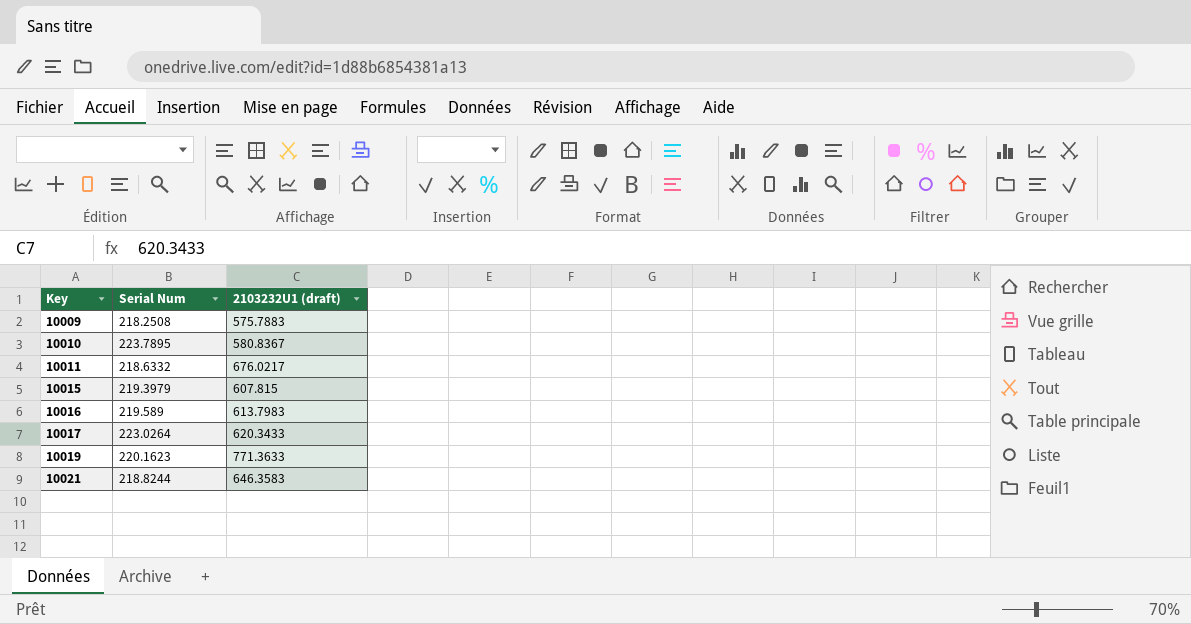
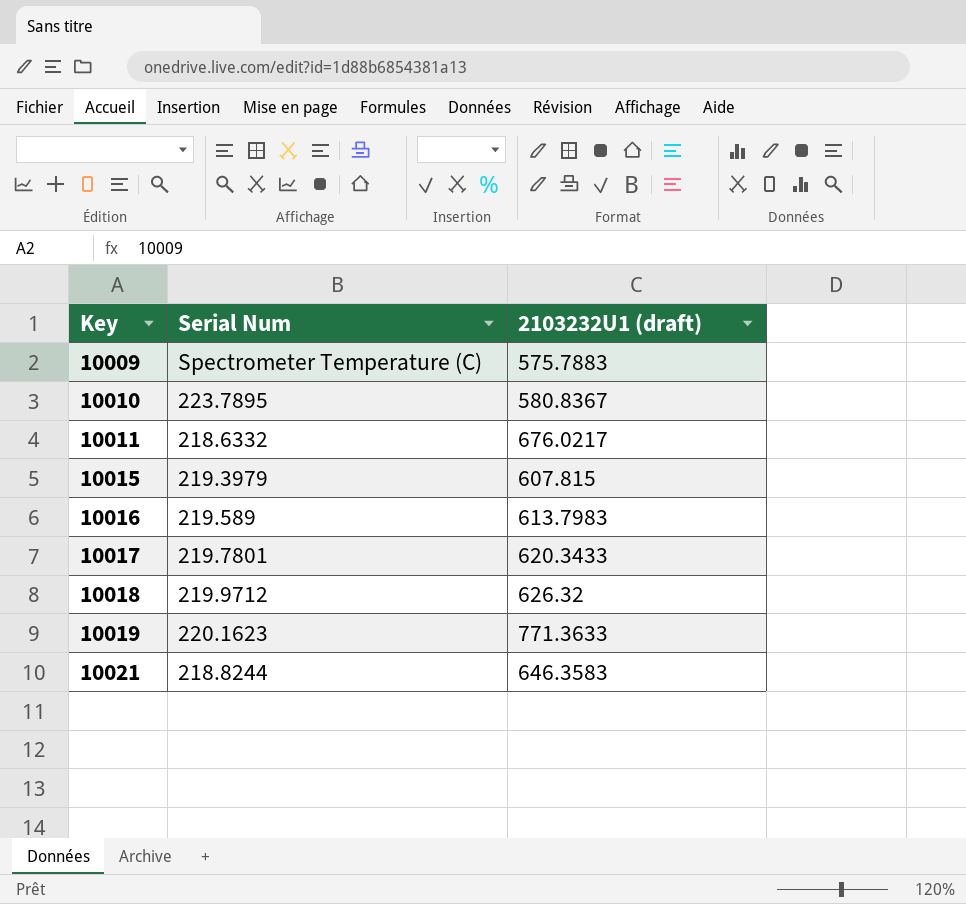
10009 | Serial Num: 218.2508 -> Spectrometer Temperature (C)
10017 | Serial Num: 223.0264 -> 219.7801
row 10018: none -> 219.9712 | 626.32

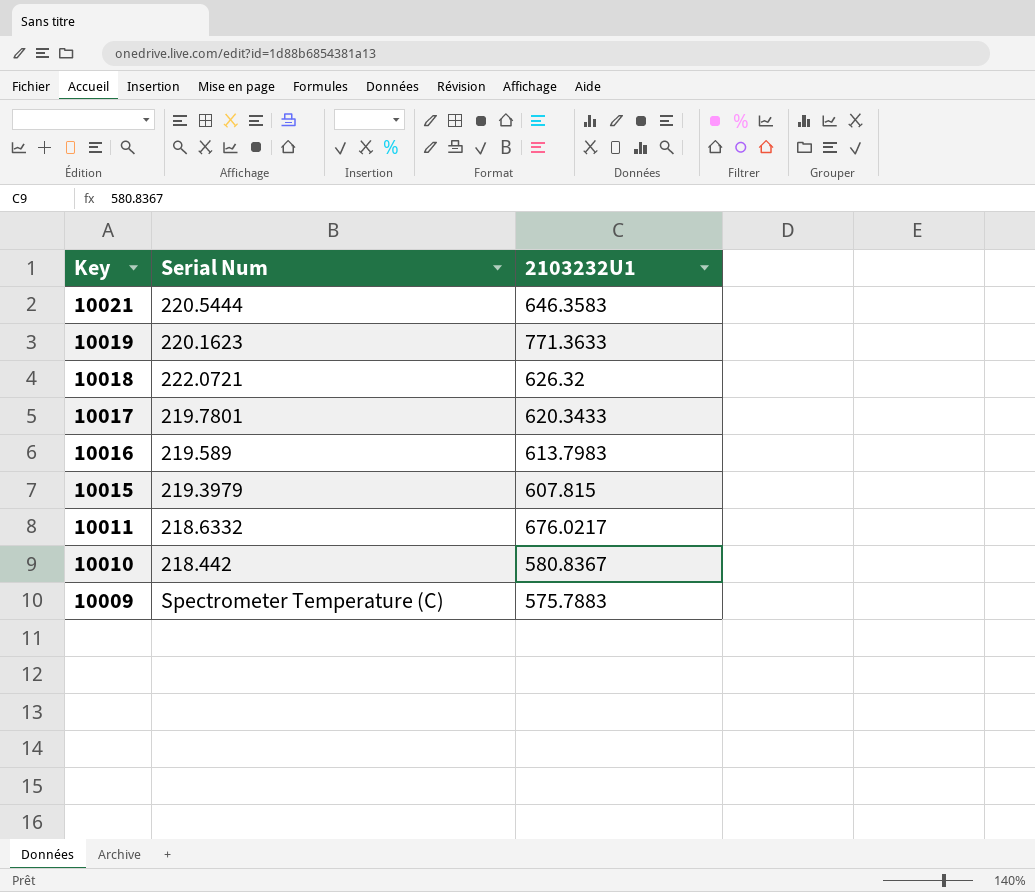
row order: Key ascending -> Key descending
column name: 2103232U1 (draft) -> 2103232U1
10021 | Serial Num: 218.8244 -> 220.5444
10018 | Serial Num: 219.9712 -> 222.0721
10010 | Serial Num: 223.7895 -> 218.442

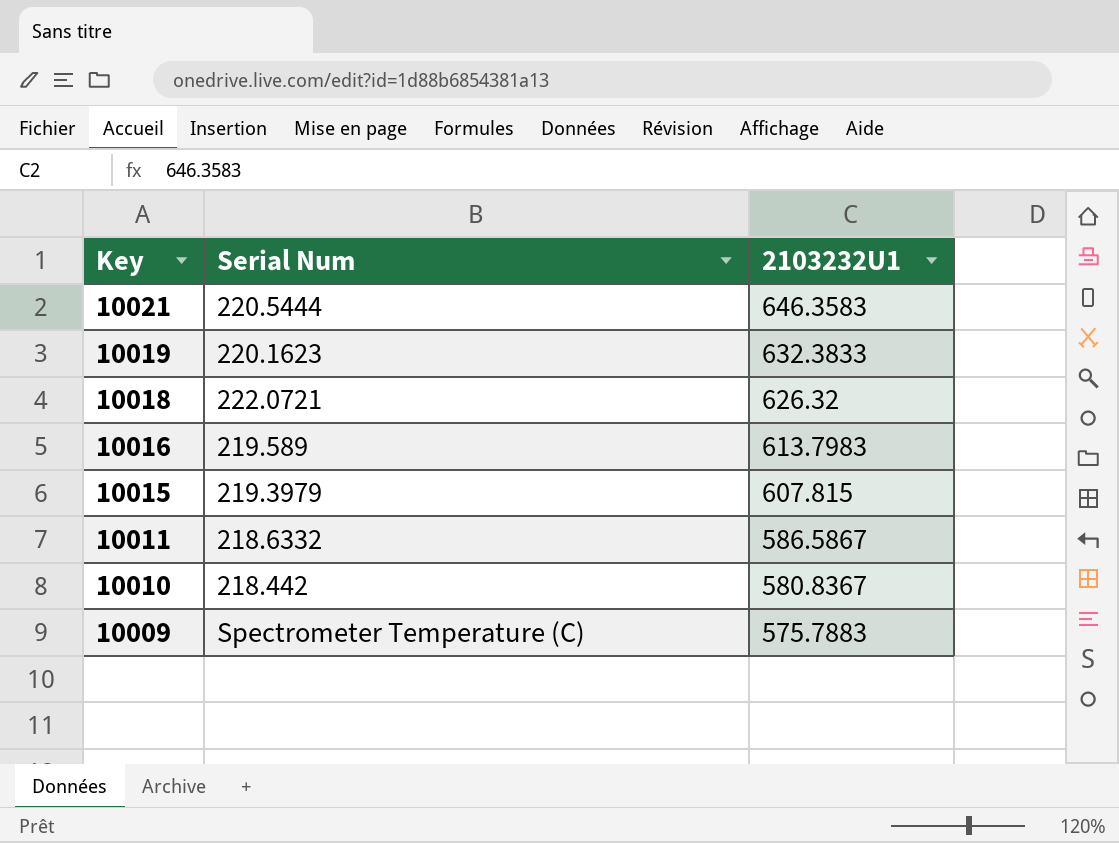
row 10017: 219.7801 | 620.3433 -> none
10019 | 2103232U1: 771.3633 -> 632.3833
10011 | 2103232U1: 676.0217 -> 586.5867

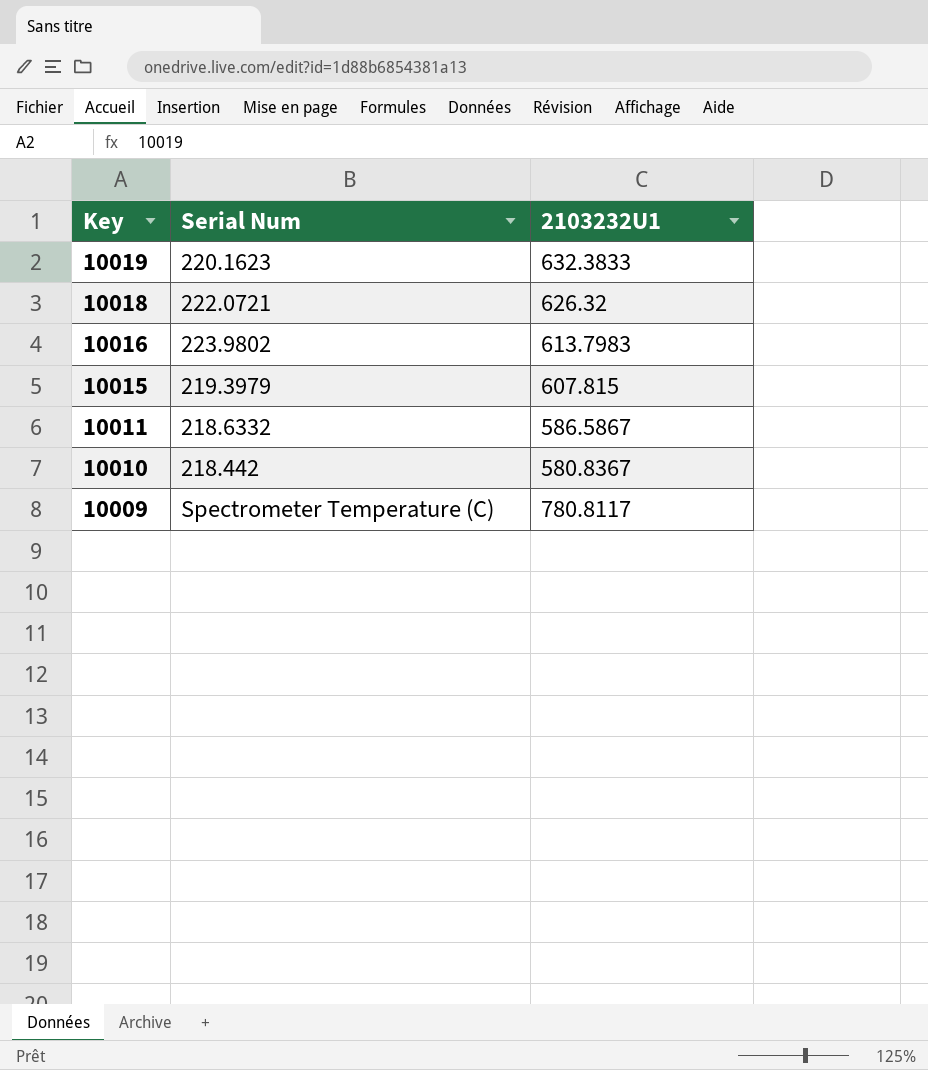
row 10021: 220.5444 | 646.3583 -> none
10016 | Serial Num: 219.589 -> 223.9802
10009 | 2103232U1: 575.7883 -> 780.8117

